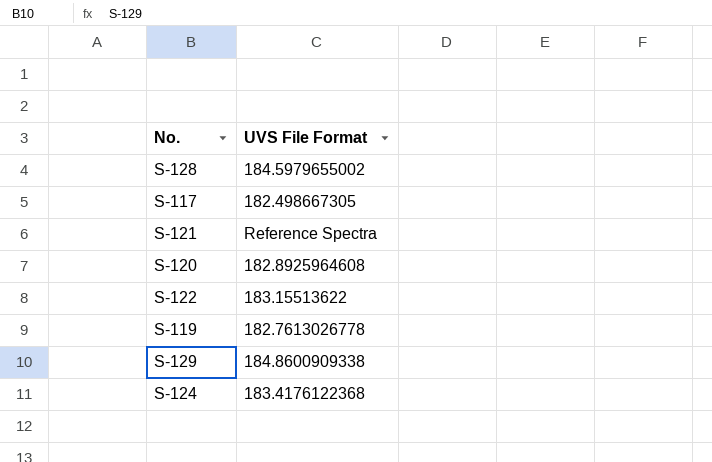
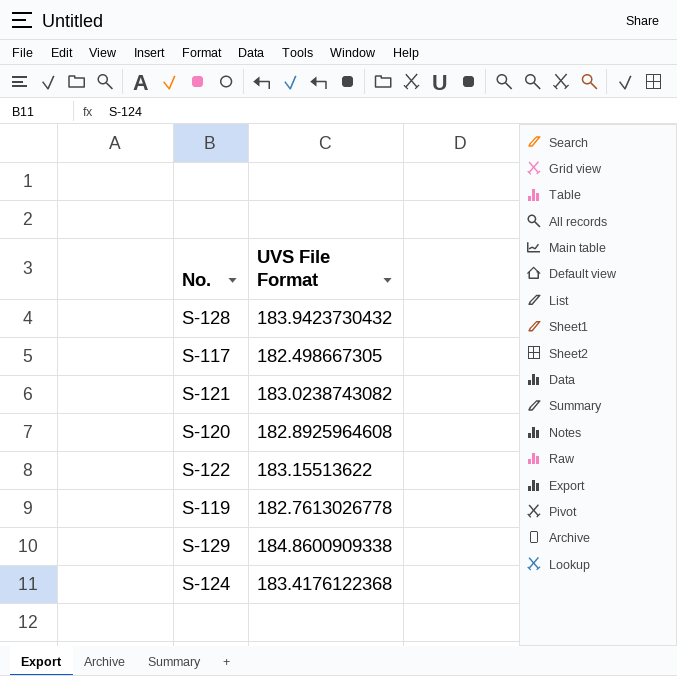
S-128 | UVS File Format: 184.5979655002 -> 183.9423730432
S-121 | UVS File Format: Reference Spectra -> 183.0238743082

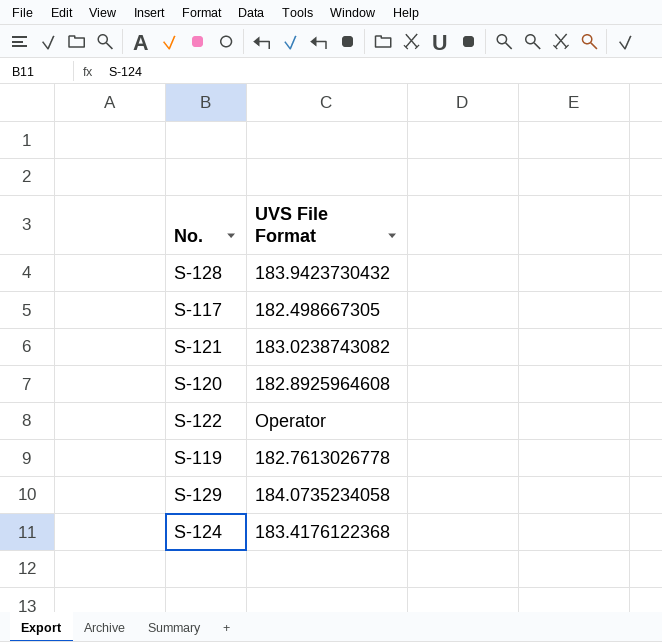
S-122 | UVS File Format: 183.15513622 -> Operator
S-129 | UVS File Format: 184.8600909338 -> 184.0735234058

